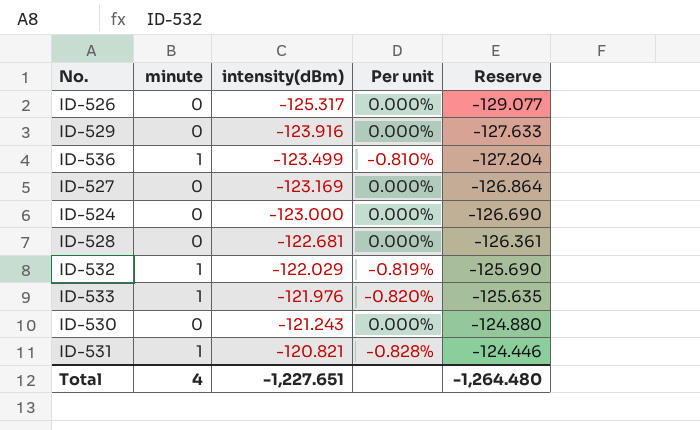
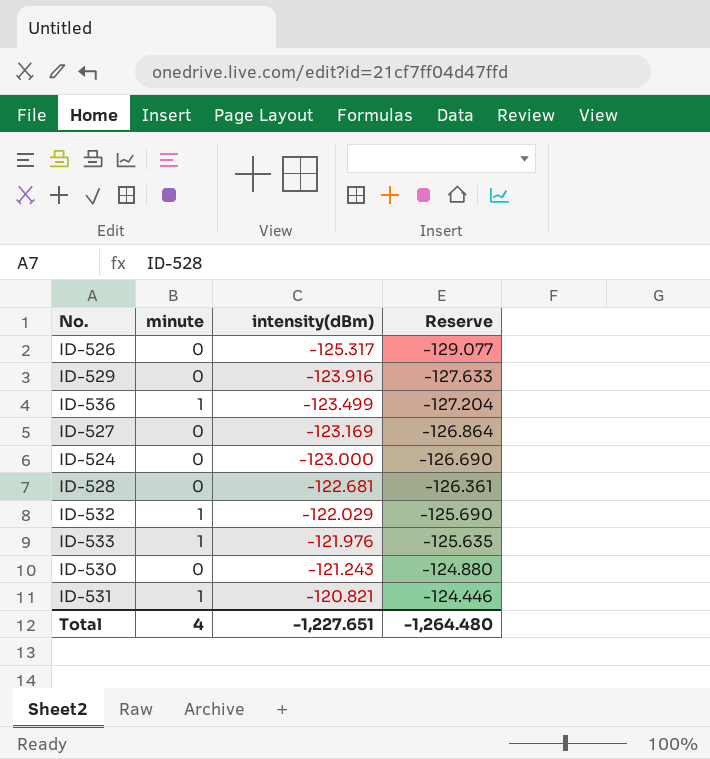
column Per unit | formula: [minute] / [intensity(dBm)] -> none

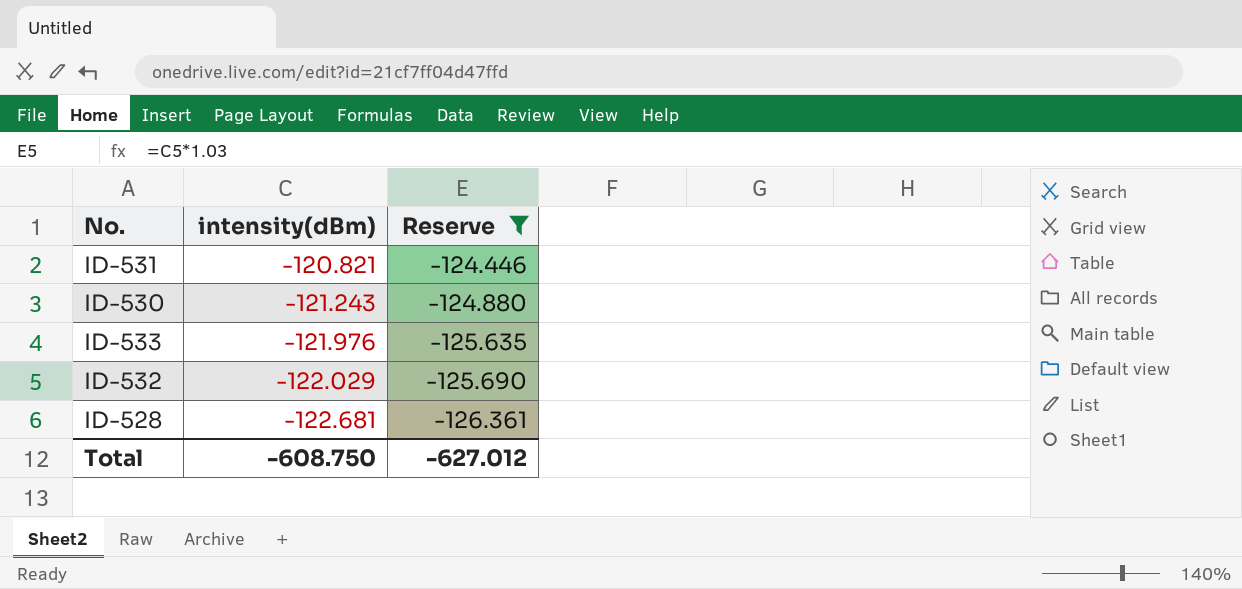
filter: none -> Reserve >= -126.361
row order: intensity(dBm) ascending -> intensity(dBm) descending
column minute | position: 2 -> none
Total | intensity(dBm): -1,227.651 -> -608.750
Total | Reserve: -1,264.480 -> -627.012

